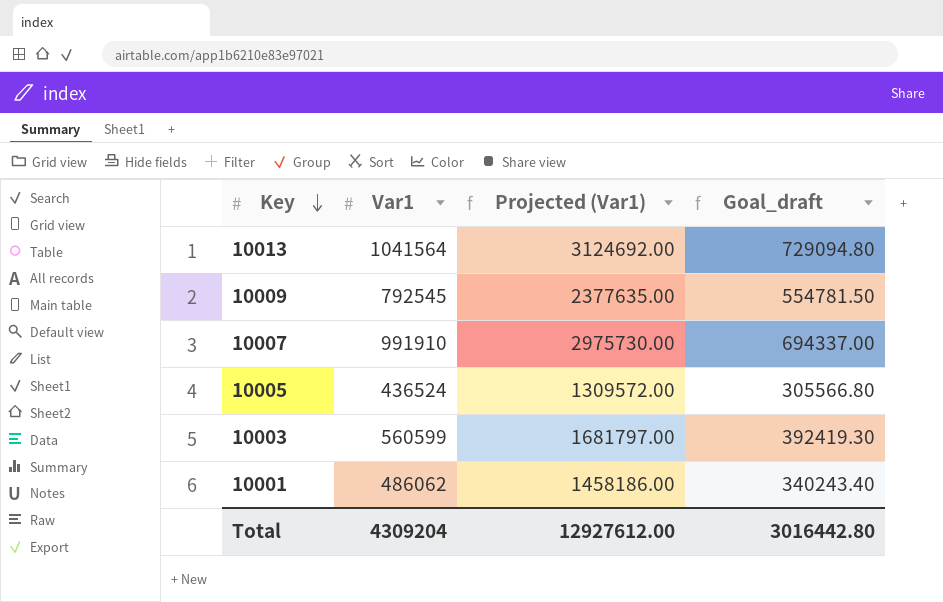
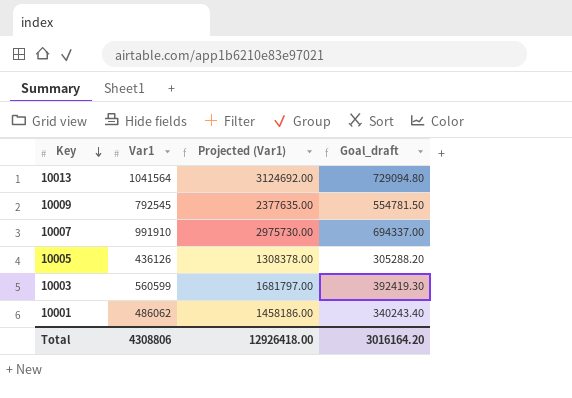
10005 | Var1: 436524 -> 436126
10005 | Projected (Var1): 1309572.00 -> 1308378.00
10005 | Goal_draft: 305566.80 -> 305288.20
Total | Var1: 4309204 -> 4308806
Total | Projected (Var1): 12927612.00 -> 12926418.00
Total | Goal_draft: 3016442.80 -> 3016164.20

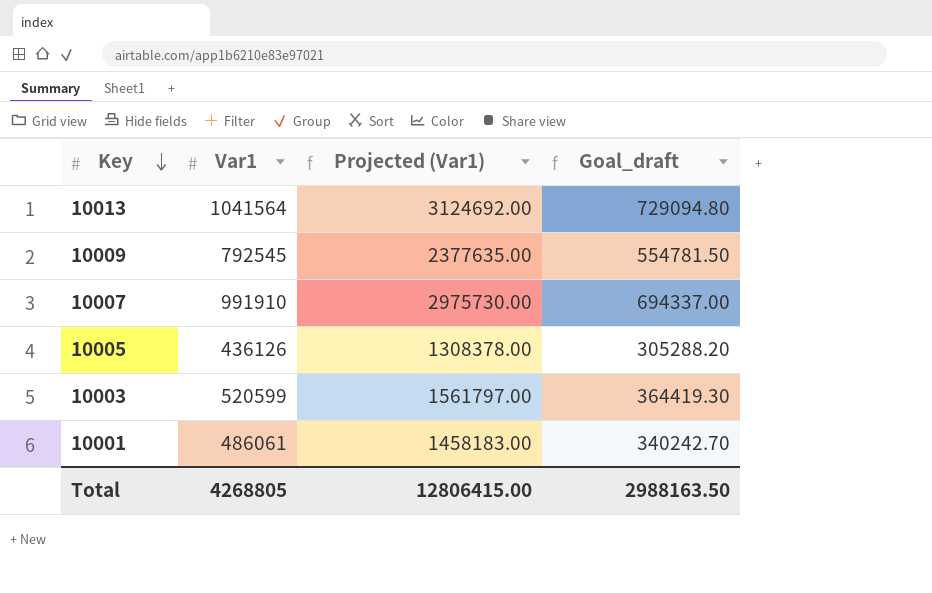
10003 | Var1: 560599 -> 520599
10003 | Projected (Var1): 1681797.00 -> 1561797.00
10003 | Goal_draft: 392419.30 -> 364419.30
10001 | Var1: 486062 -> 486061
10001 | Projected (Var1): 1458186.00 -> 1458183.00
10001 | Goal_draft: 340243.40 -> 340242.70
Total | Var1: 4308806 -> 4268805
Total | Projected (Var1): 12926418.00 -> 12806415.00
Total | Goal_draft: 3016164.20 -> 2988163.50

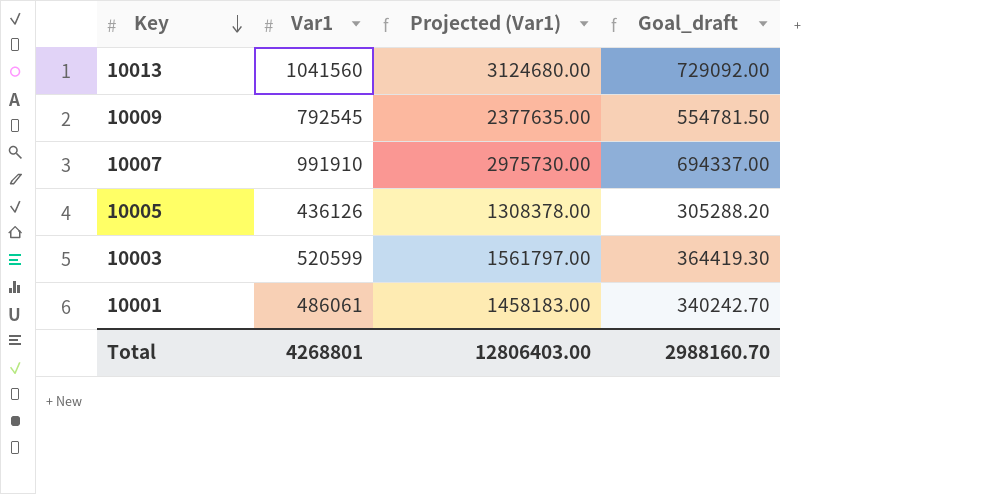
10013 | Var1: 1041564 -> 1041560
10013 | Projected (Var1): 3124692.00 -> 3124680.00
10013 | Goal_draft: 729094.80 -> 729092.00
Total | Var1: 4268805 -> 4268801
Total | Projected (Var1): 12806415.00 -> 12806403.00
Total | Goal_draft: 2988163.50 -> 2988160.70

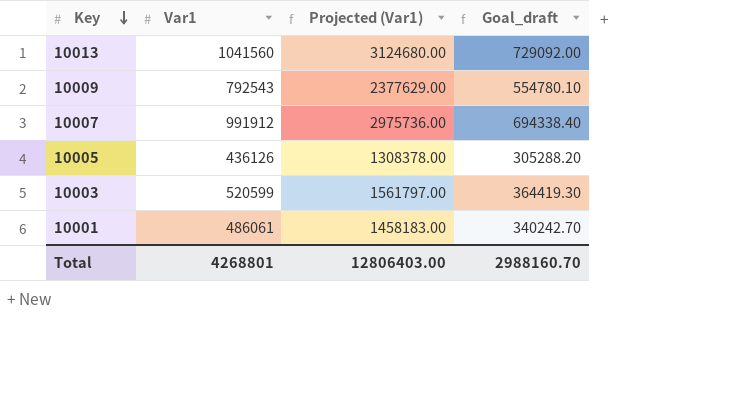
10009 | Var1: 792545 -> 792543
10009 | Projected (Var1): 2377635.00 -> 2377629.00
10009 | Goal_draft: 554781.50 -> 554780.10
10007 | Var1: 991910 -> 991912
10007 | Projected (Var1): 2975730.00 -> 2975736.00
10007 | Goal_draft: 694337.00 -> 694338.40

